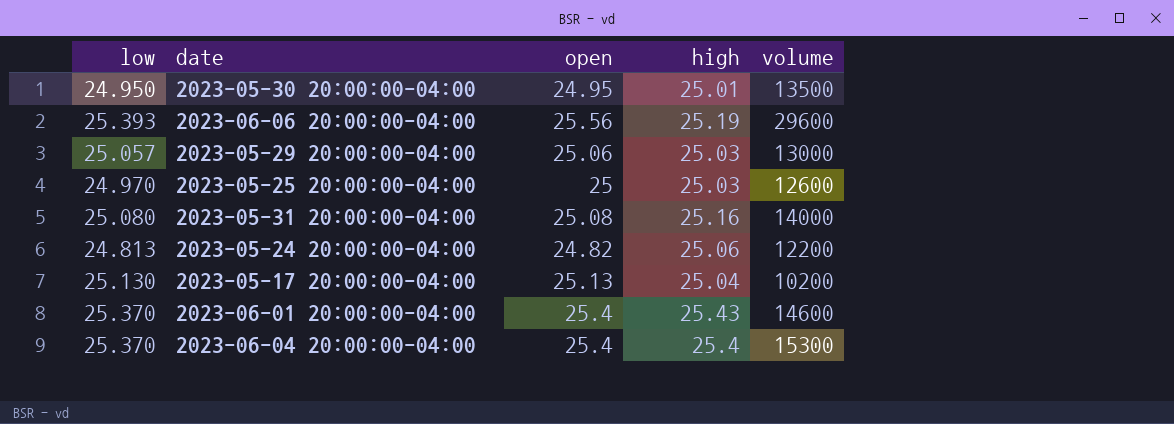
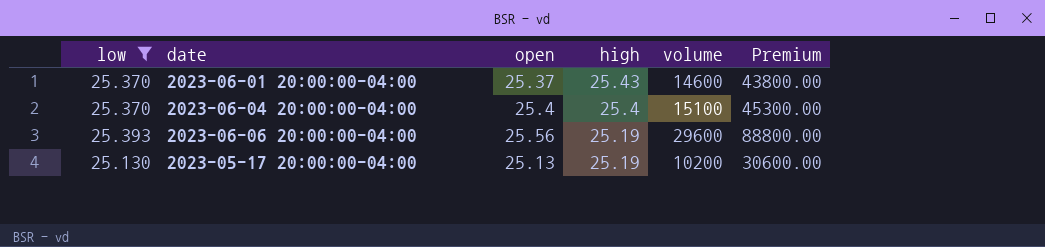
filter: none -> low >= 25.130
row order: none -> high descending
column Premium | formula: none -> [volume] * 3
2023-06-01 20:00:00-04:00 | open: 25.4 -> 25.37
2023-06-04 20:00:00-04:00 | volume: 15300 -> 15100
2023-05-17 20:00:00-04:00 | high: 25.04 -> 25.19

